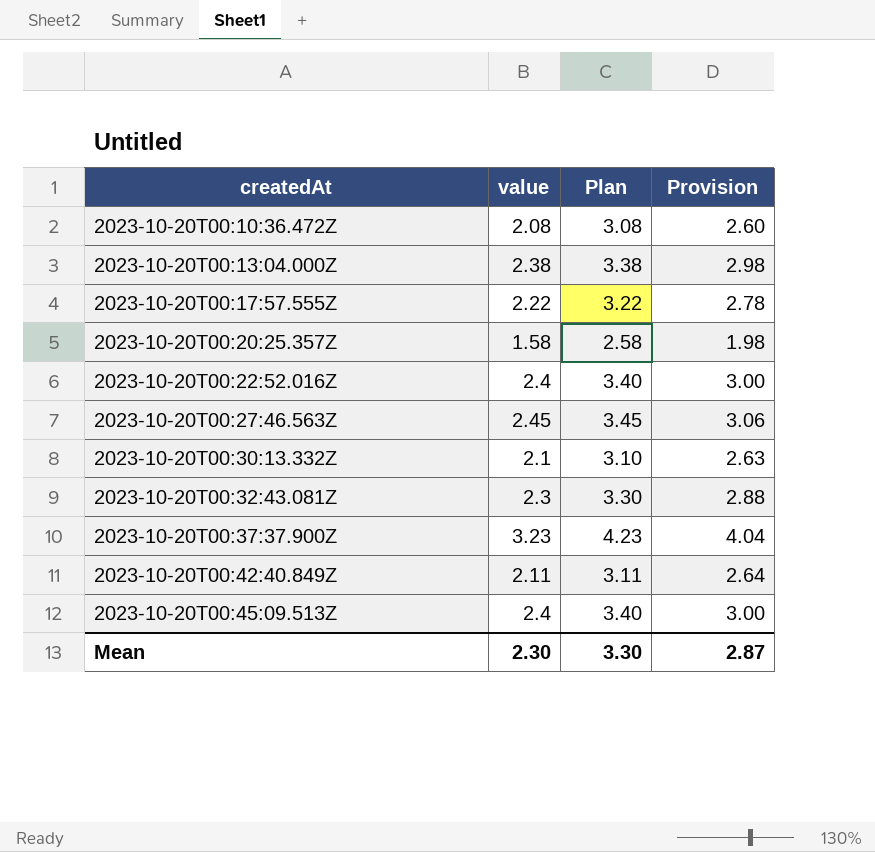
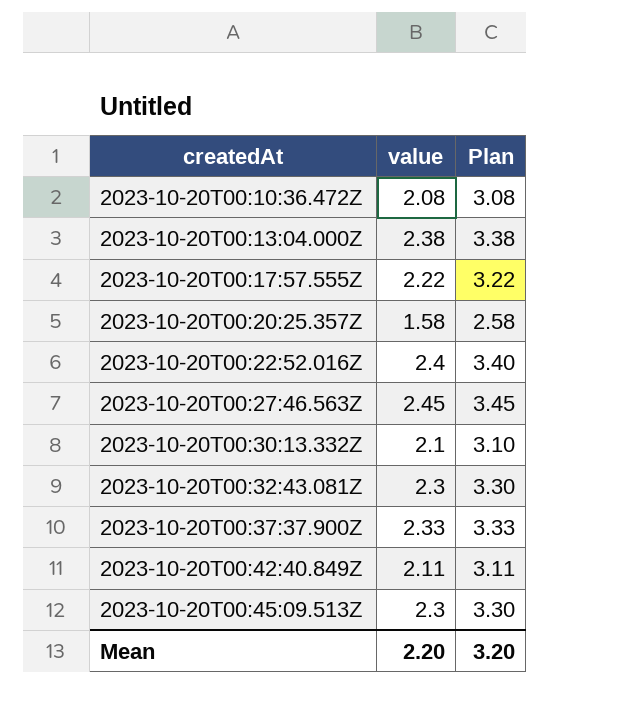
column Provision | formula: [value] * 1.25 -> none
2023-10-20T00:37:37.900Z | value: 3.23 -> 2.33
2023-10-20T00:37:37.900Z | Plan: 4.23 -> 3.33
2023-10-20T00:45:09.513Z | value: 2.4 -> 2.3
2023-10-20T00:45:09.513Z | Plan: 3.40 -> 3.30
Mean | value: 2.30 -> 2.20
Mean | Plan: 3.30 -> 3.20

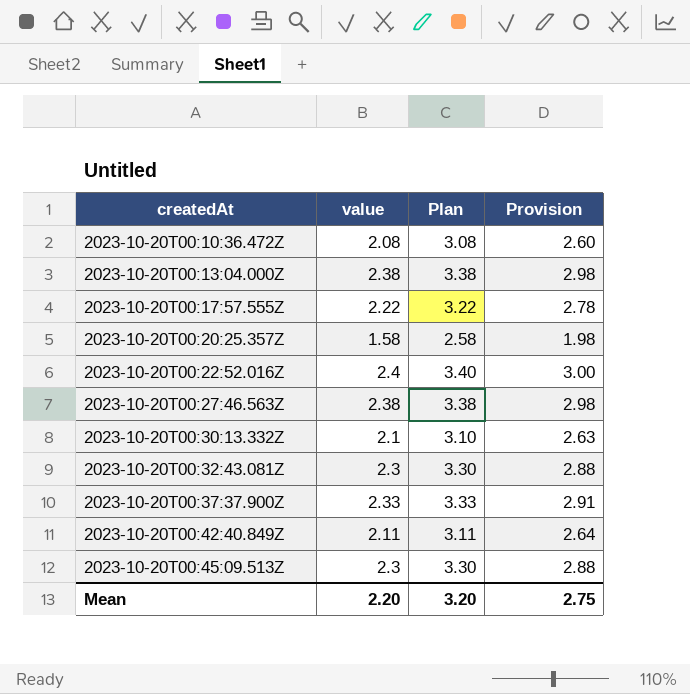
column Provision | formula: none -> [value] * 1.25
2023-10-20T00:27:46.563Z | value: 2.45 -> 2.38
2023-10-20T00:27:46.563Z | Plan: 3.45 -> 3.38

